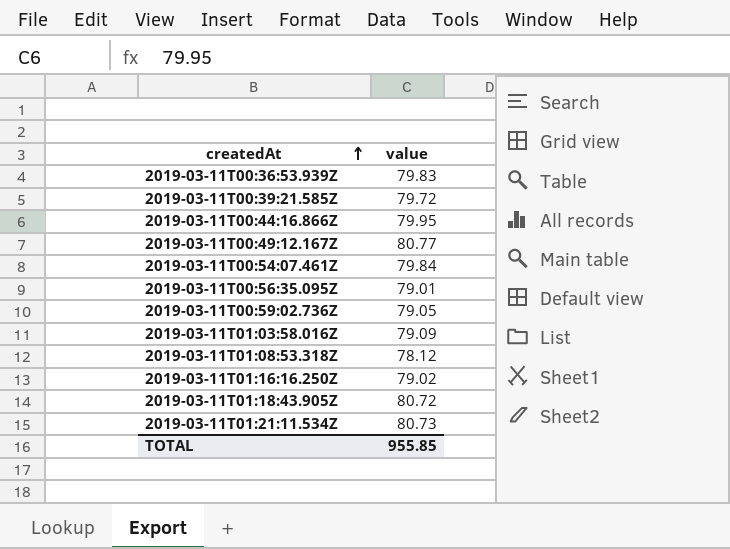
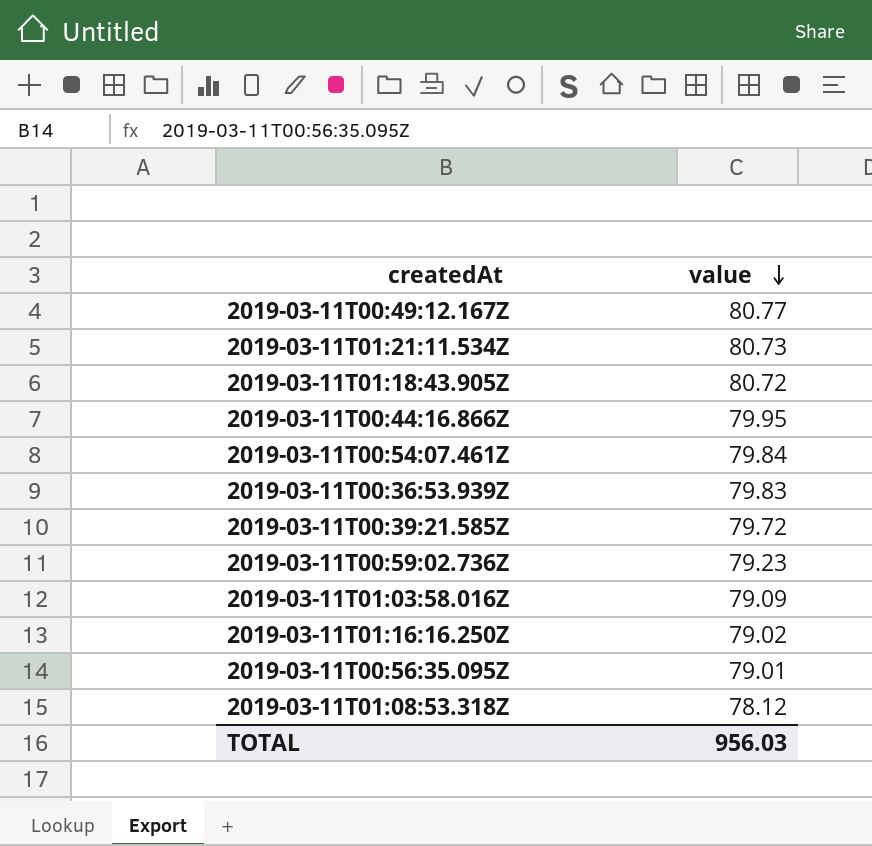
row order: createdAt ascending -> value descending
2019-03-11T00:59:02.736Z | value: 79.05 -> 79.23
TOTAL | value: 955.85 -> 956.03

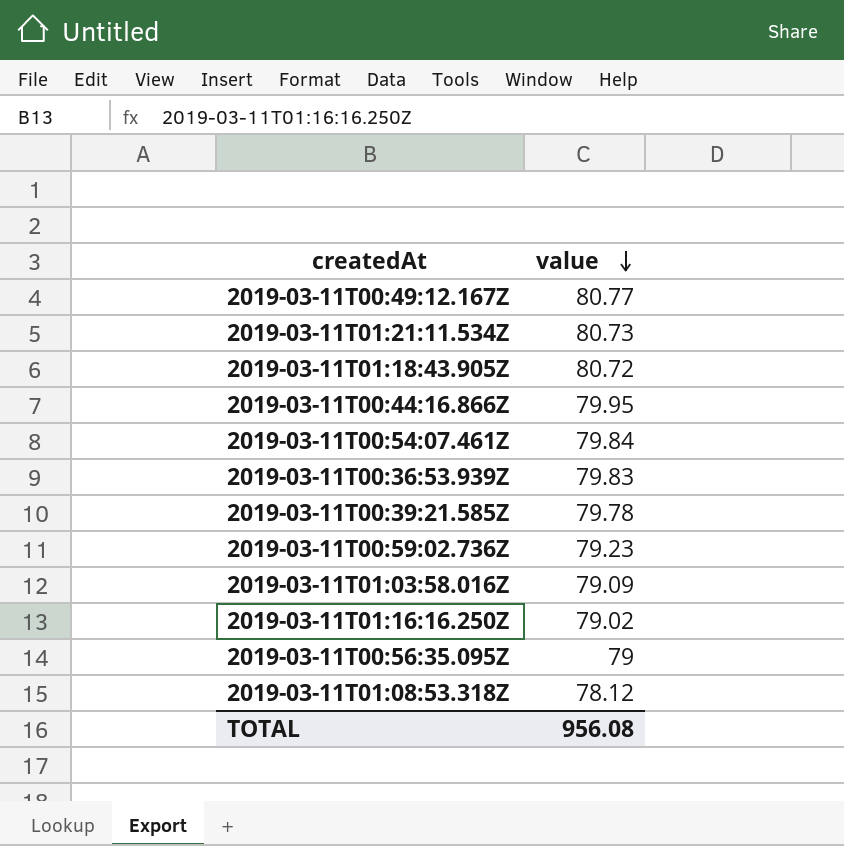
2019-03-11T00:39:21.585Z | value: 79.72 -> 79.78
2019-03-11T00:56:35.095Z | value: 79.01 -> 79
TOTAL | value: 956.03 -> 956.08

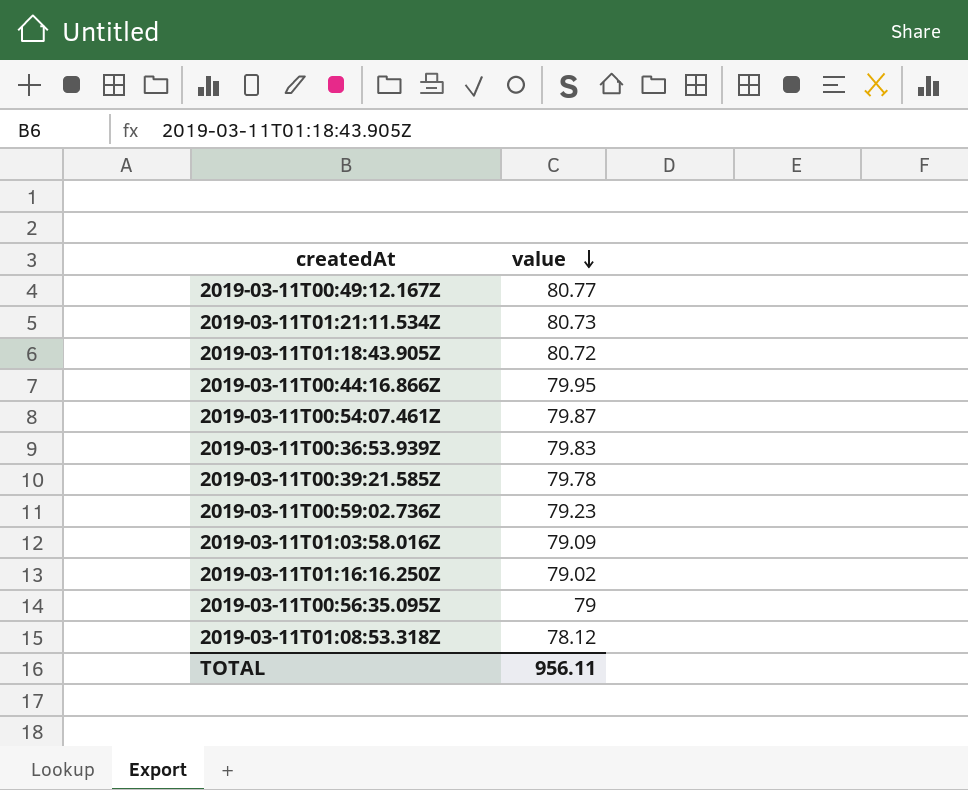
2019-03-11T00:54:07.461Z | value: 79.84 -> 79.87
TOTAL | value: 956.08 -> 956.11

